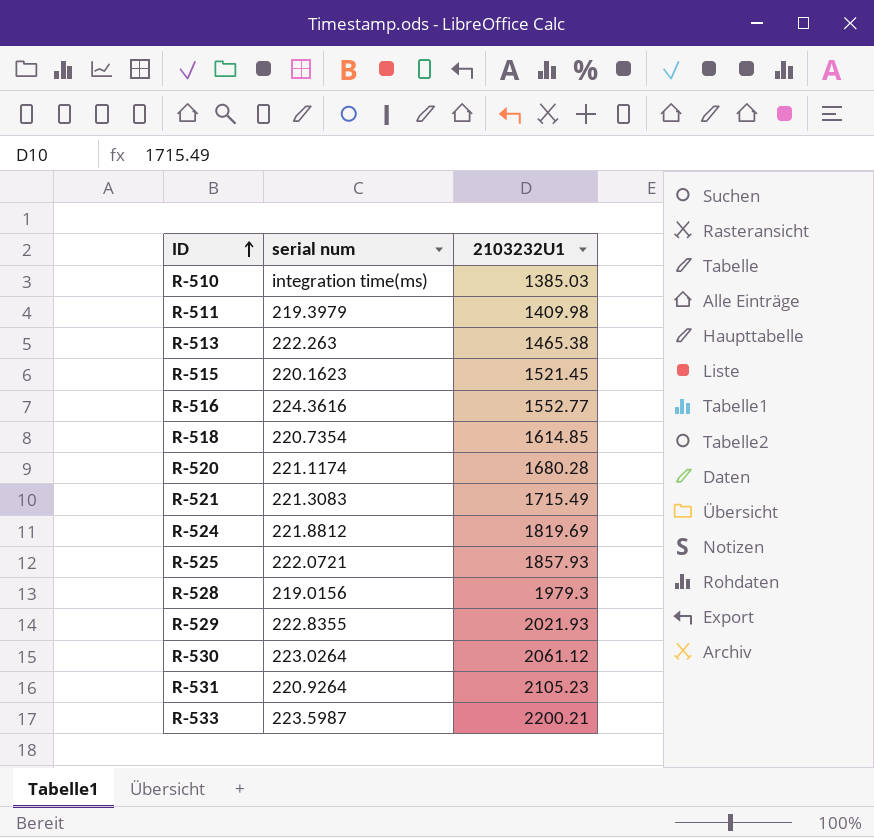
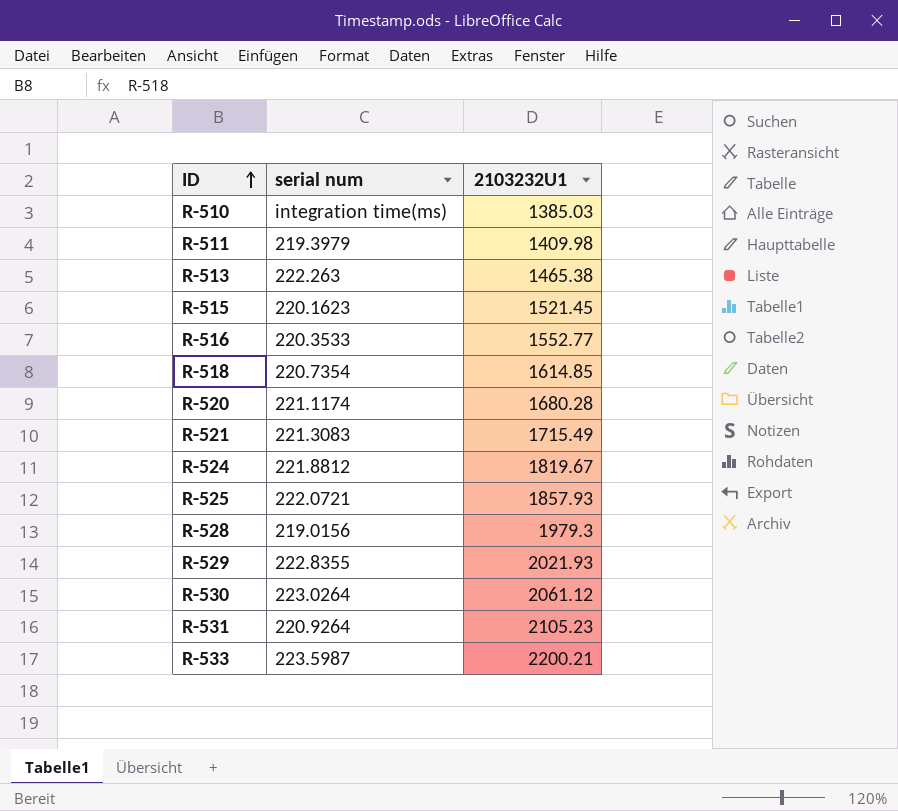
R-516 | serial num: 224.3616 -> 220.3533
R-524 | 2103232U1: 1819.69 -> 1819.67

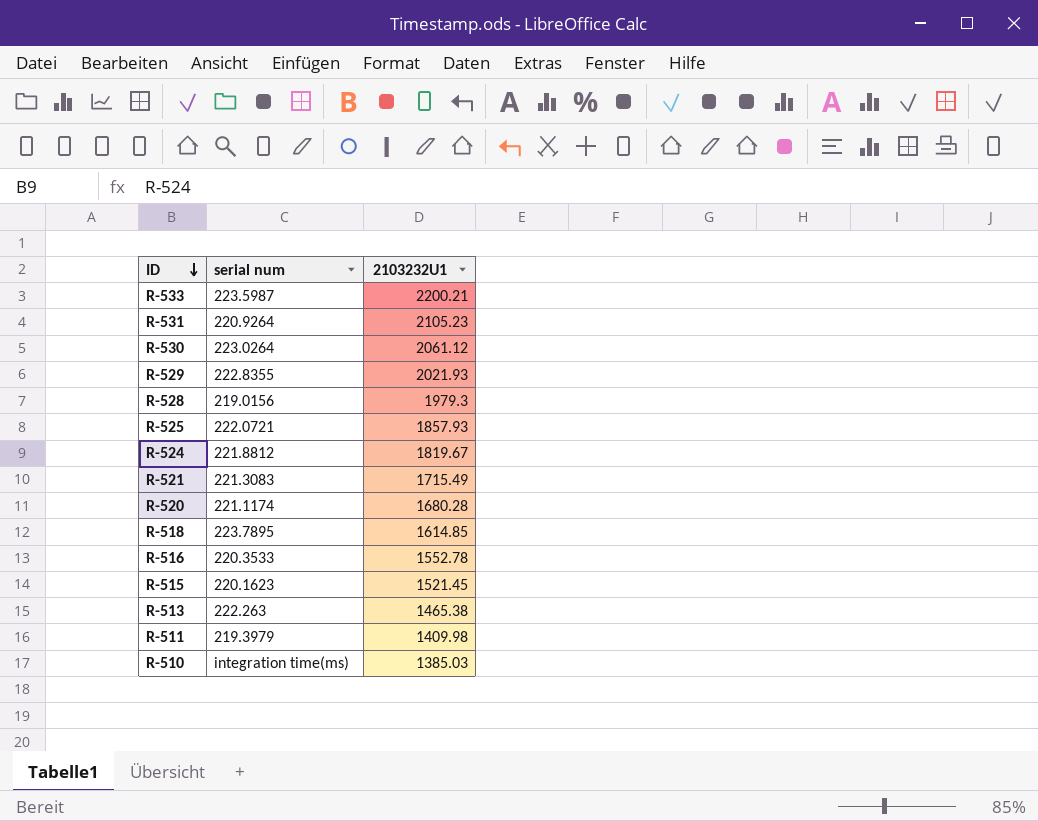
row order: ID ascending -> ID descending
R-518 | serial num: 220.7354 -> 223.7895
R-516 | 2103232U1: 1552.77 -> 1552.78

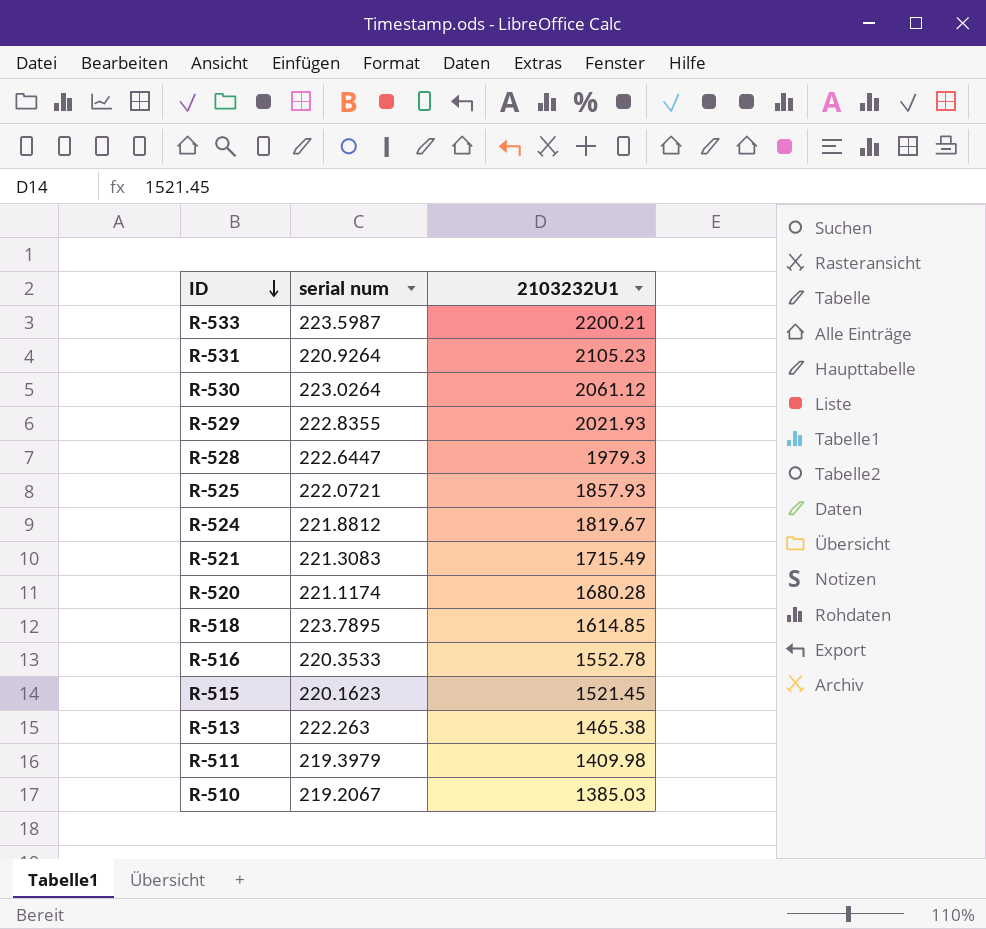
R-528 | serial num: 219.0156 -> 222.6447
R-510 | serial num: integration time(ms) -> 219.2067

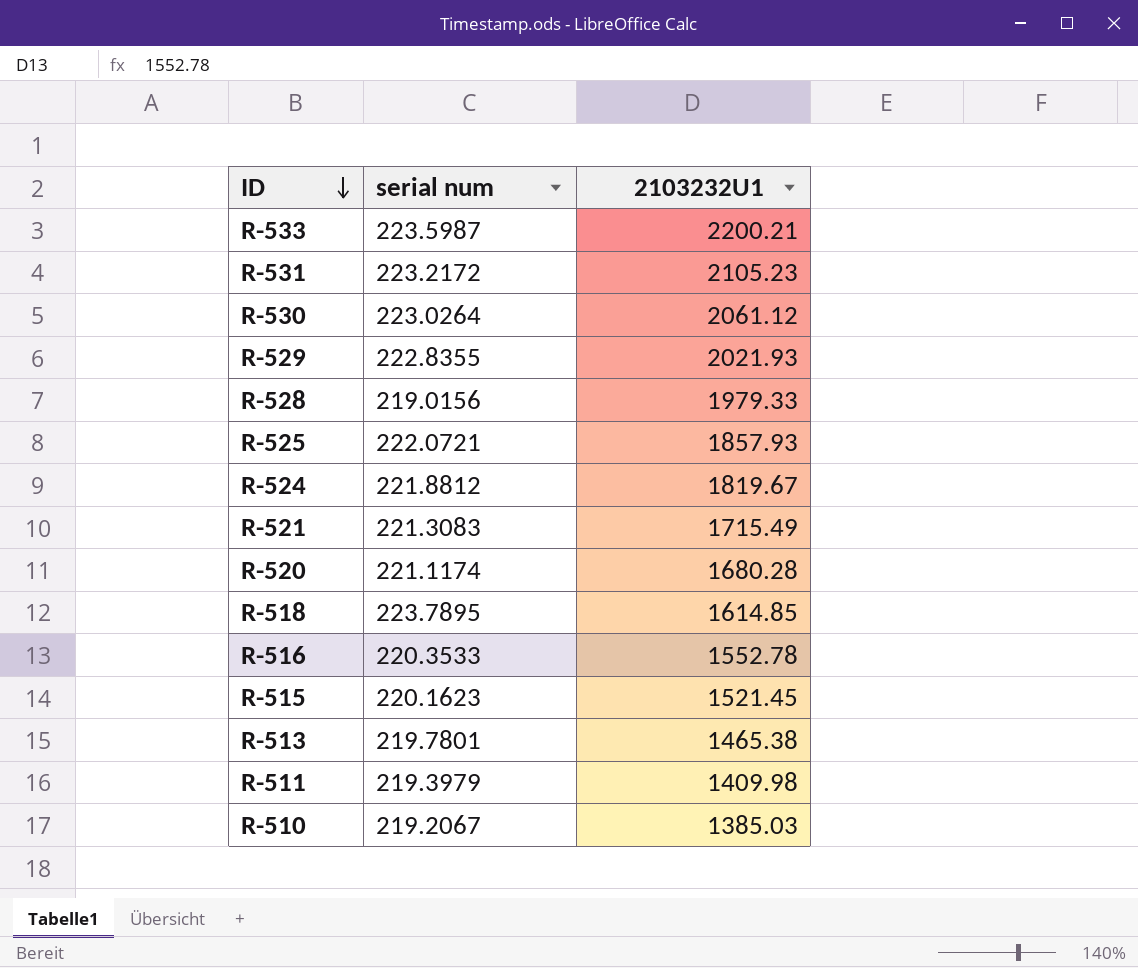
R-531 | serial num: 220.9264 -> 223.2172
R-528 | serial num: 222.6447 -> 219.0156
R-528 | 2103232U1: 1979.3 -> 1979.33
R-513 | serial num: 222.263 -> 219.7801

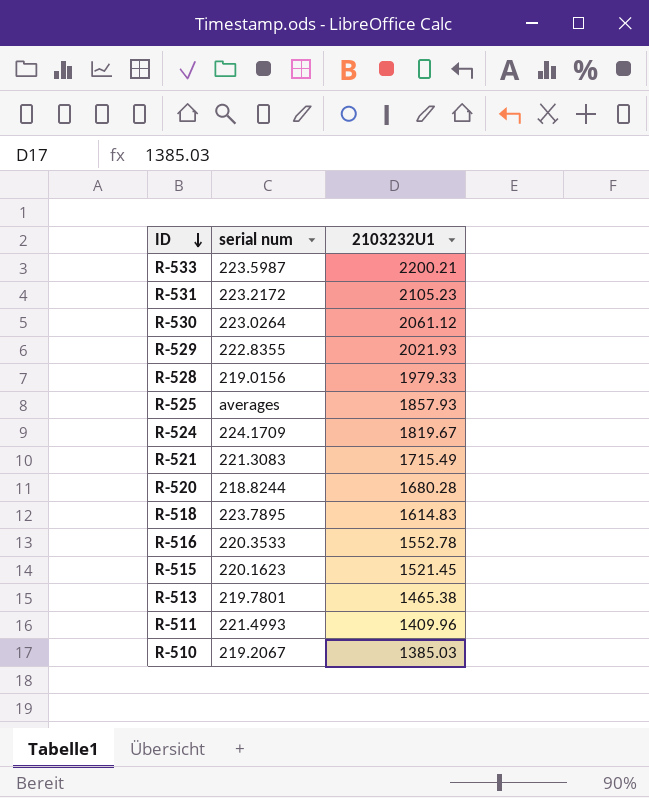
R-525 | serial num: 222.0721 -> averages
R-524 | serial num: 221.8812 -> 224.1709
R-520 | serial num: 221.1174 -> 218.8244
R-518 | 2103232U1: 1614.85 -> 1614.83
R-511 | serial num: 219.3979 -> 221.4993
R-511 | 2103232U1: 1409.98 -> 1409.96

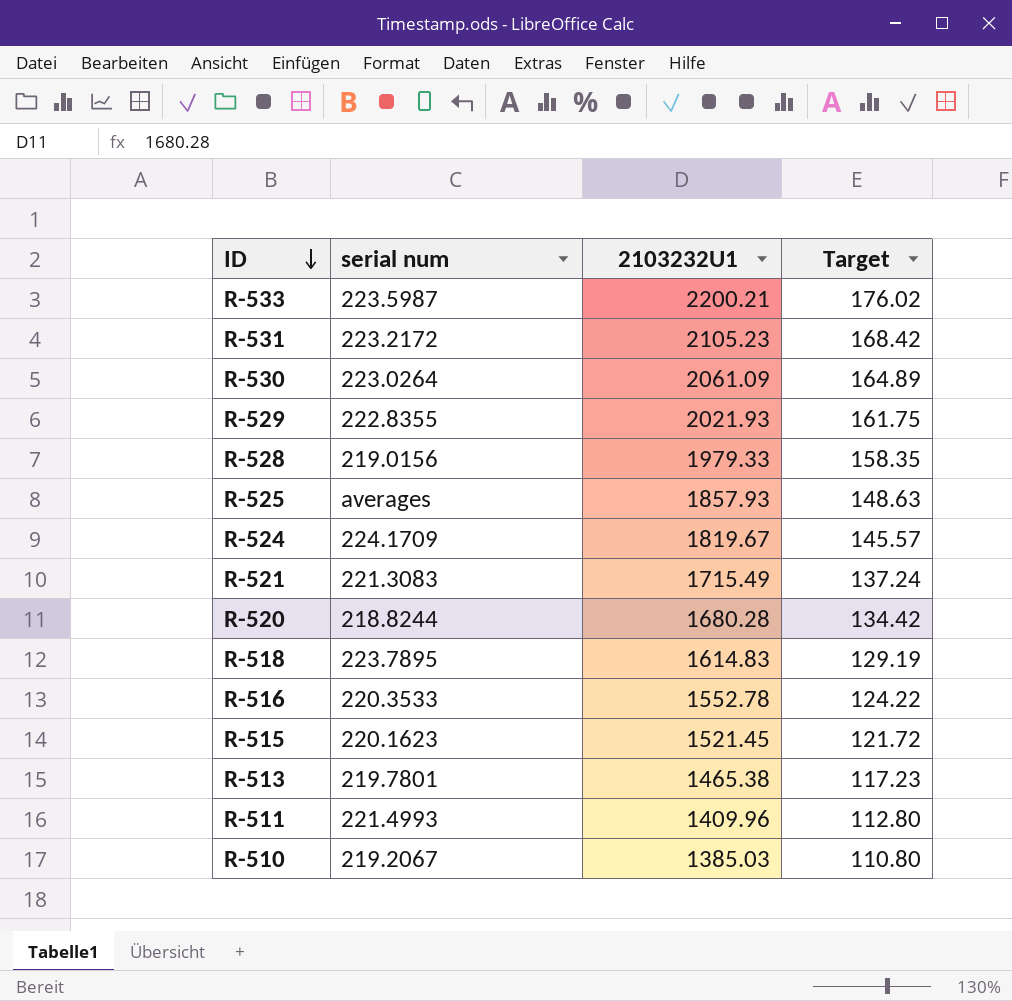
column Target | formula: none -> [2103232U1] * 0.08
R-530 | 2103232U1: 2061.12 -> 2061.09

